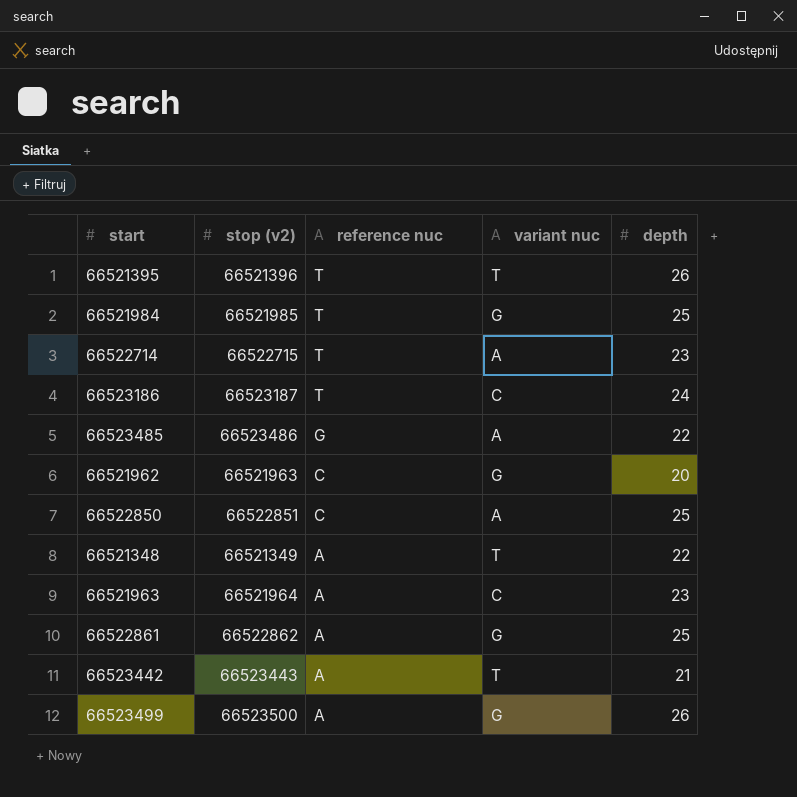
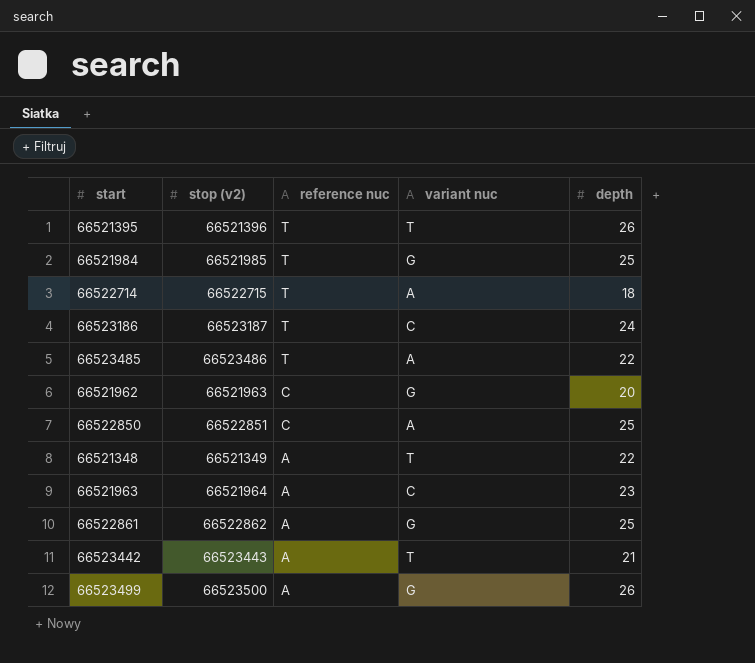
66522714 | depth: 23 -> 18
66523485 | reference nuc: G -> T

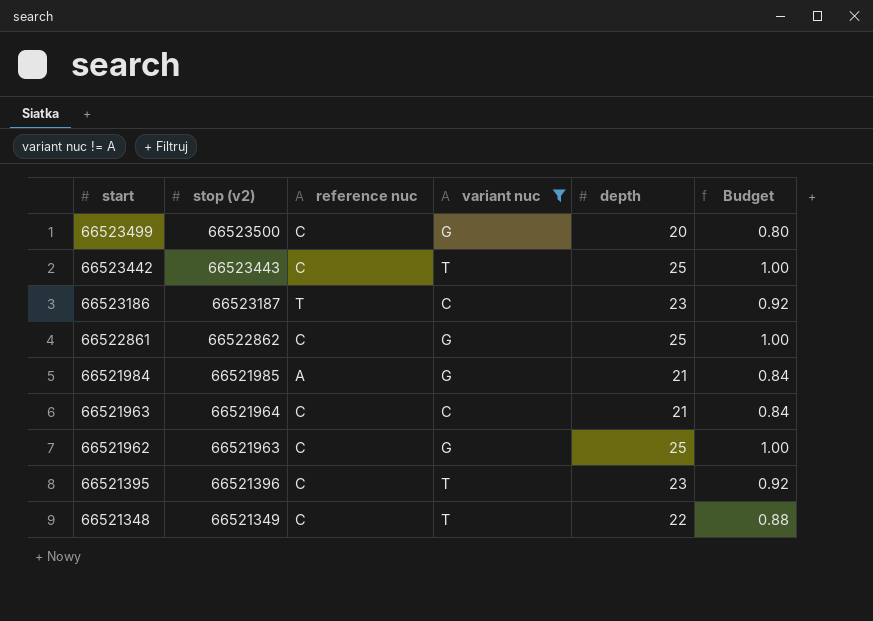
filter: none -> variant nuc != A
row order: reference nuc descending -> start descending
column Budget | formula: none -> [depth] * 0.04
66523499 | reference nuc: A -> C
66523499 | depth: 26 -> 20
66523442 | reference nuc: A -> C
66523442 | depth: 21 -> 25
66523186 | depth: 24 -> 23
66522861 | reference nuc: A -> C
66521984 | reference nuc: T -> A
66521984 | depth: 25 -> 21
66521963 | reference nuc: A -> C
66521963 | depth: 23 -> 21
66521962 | depth: 20 -> 25
66521395 | reference nuc: T -> C
66521395 | depth: 26 -> 23
66521348 | reference nuc: A -> C

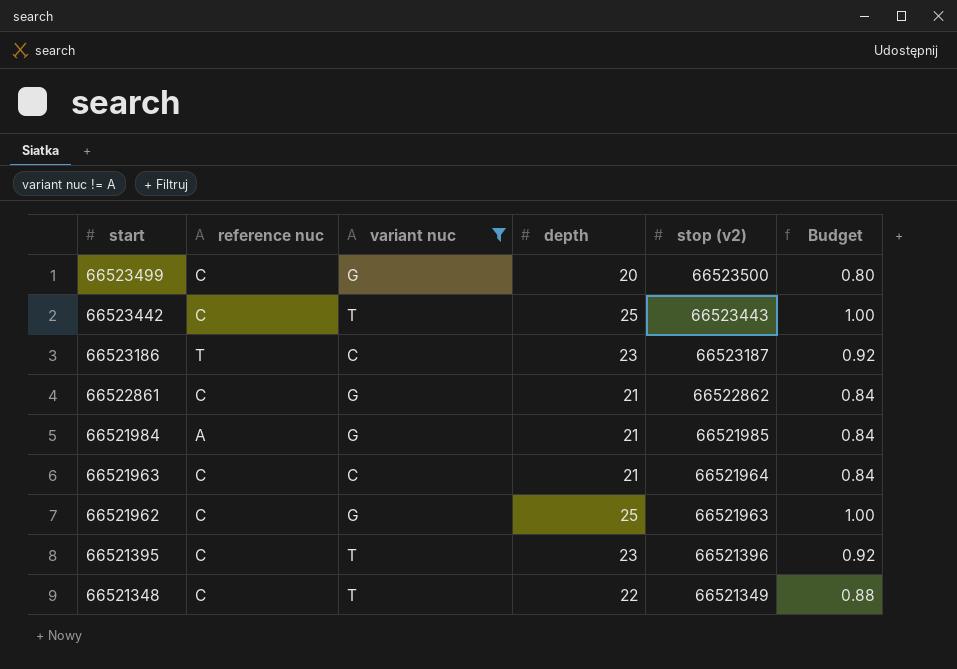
column stop (v2) | position: 2 -> 5
66522861 | depth: 25 -> 21
66522861 | Budget: 1.00 -> 0.84

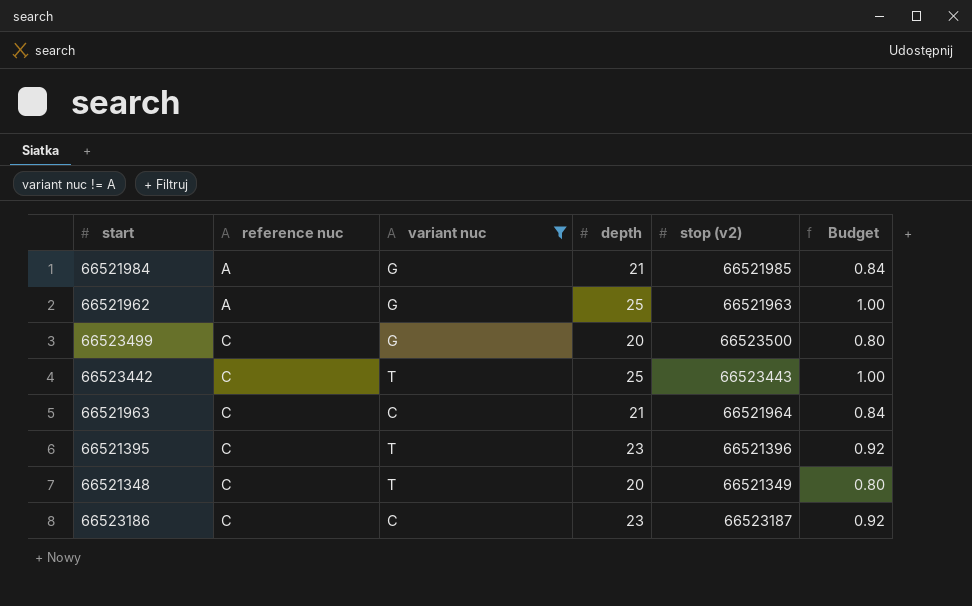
row order: start descending -> reference nuc ascending
row 66522861: C | G | 21 | 66522862 | 0.84 -> none
66521962 | reference nuc: C -> A
66521348 | depth: 22 -> 20
66521348 | Budget: 0.88 -> 0.80
66523186 | reference nuc: T -> C

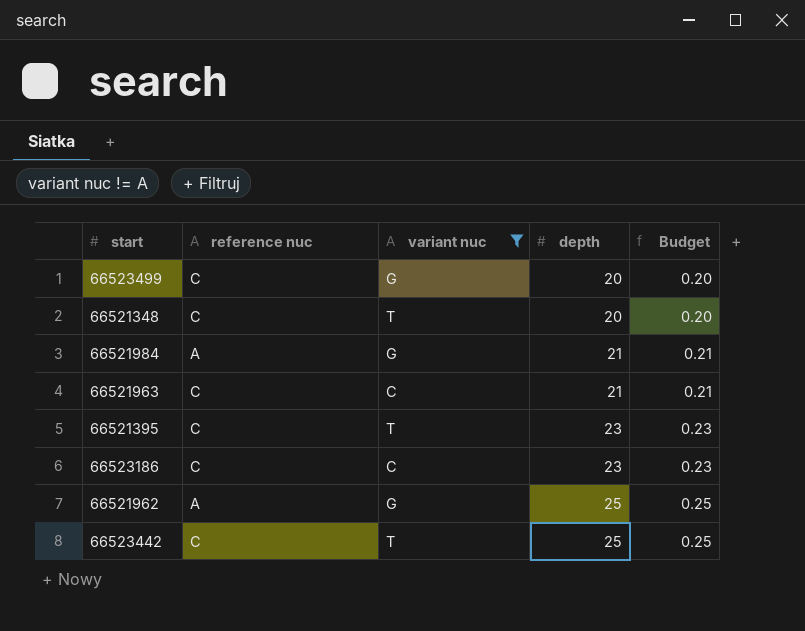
row order: reference nuc ascending -> depth ascending
column stop (v2) | position: 5 -> none
column Budget | formula: [depth] * 0.04 -> [depth] * 0.01

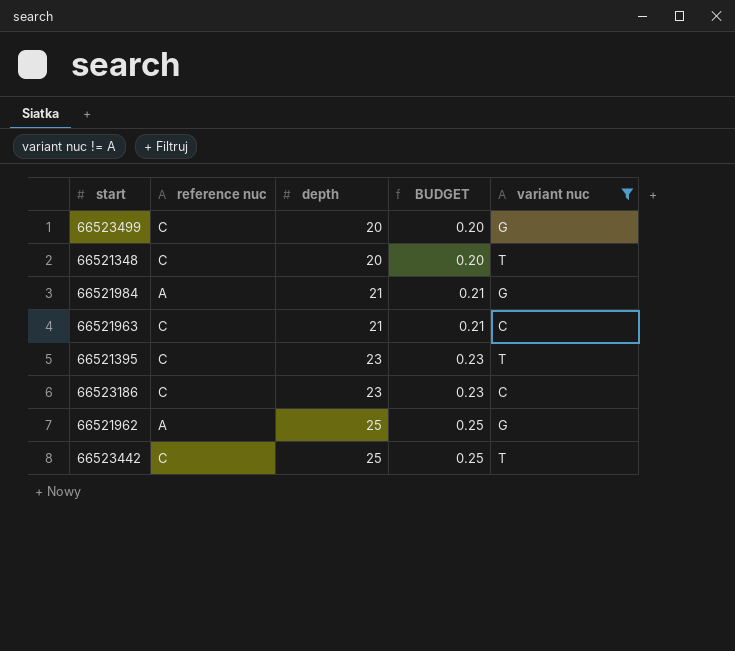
column name: Budget -> BUDGET
column variant nuc | position: 3 -> 5

